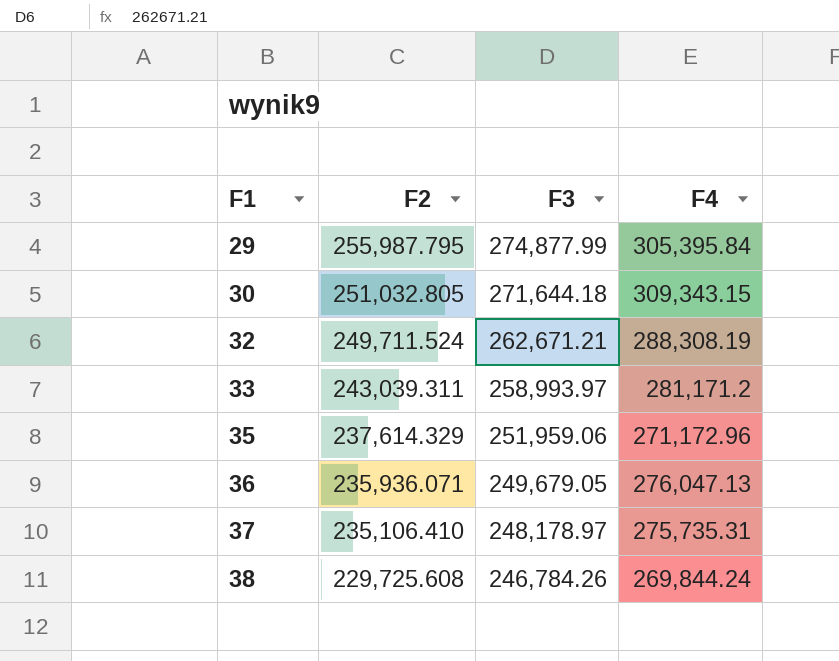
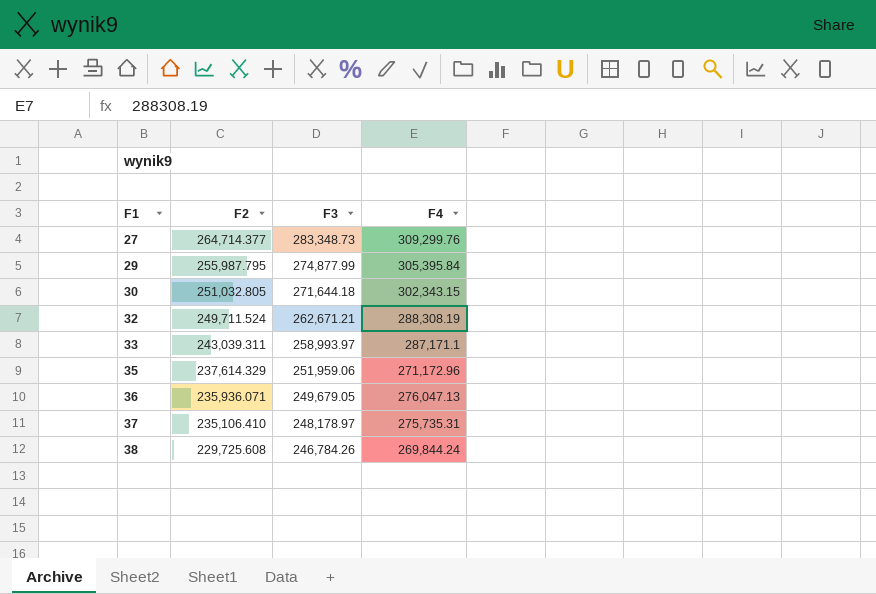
row 27: none -> 264,714.377 | 283,348.73 | 309,299.76
30 | F4: 309,343.15 -> 302,343.15
33 | F4: 281,171.2 -> 287,171.1

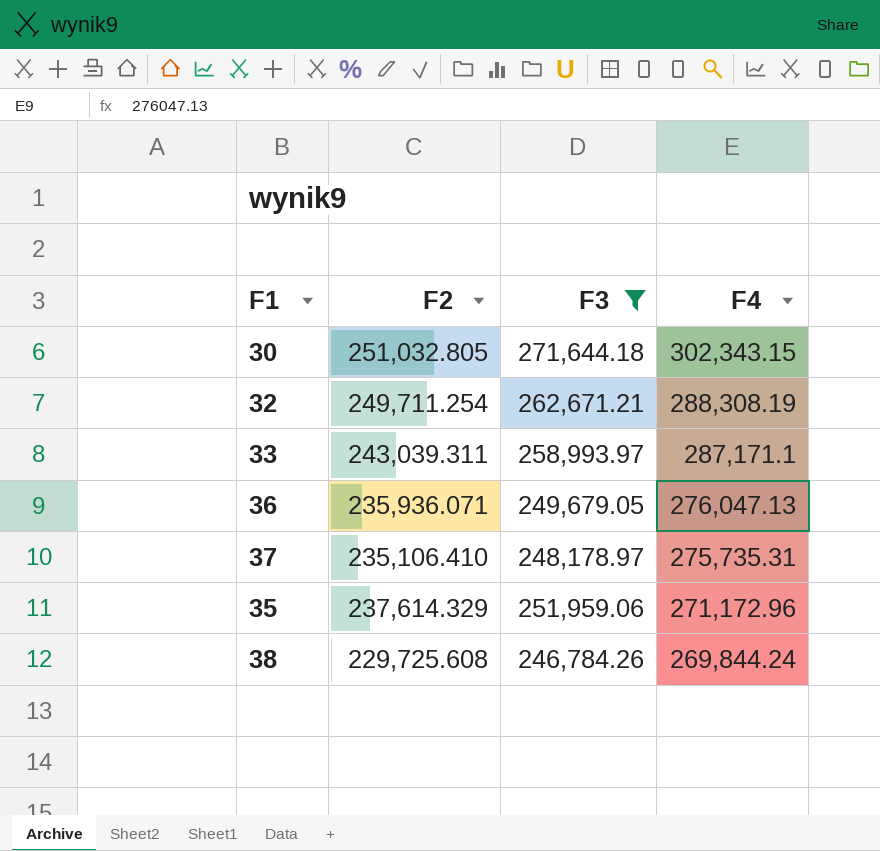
filter: none -> F3 <= 271,644.18
row order: F1 ascending -> F4 descending
32 | F2: 249,711.524 -> 249,711.254

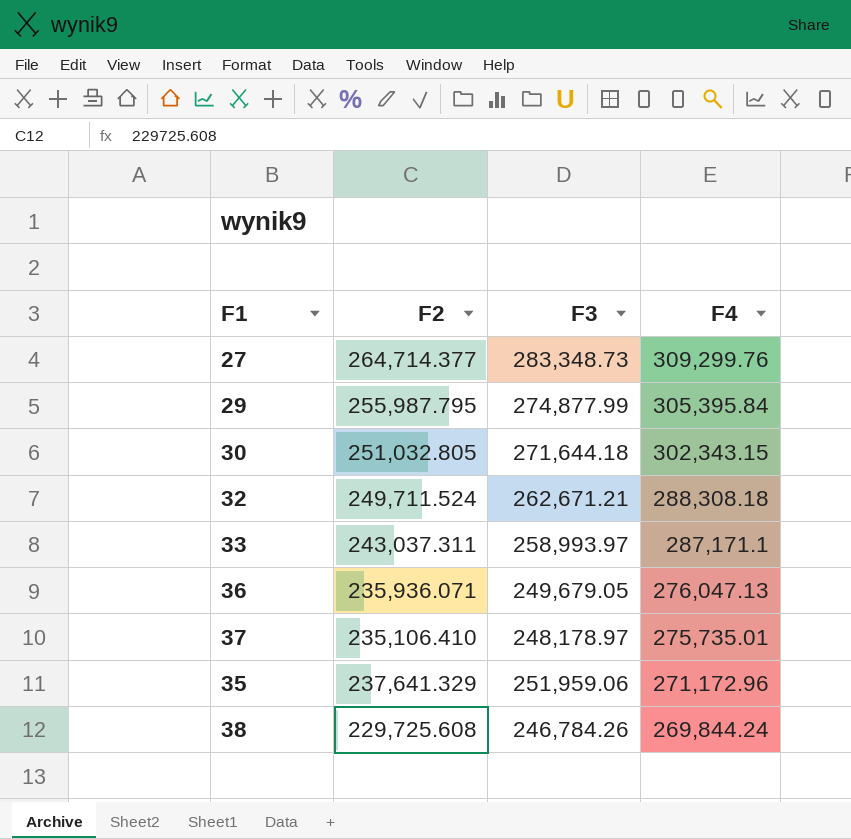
filter: F3 <= 271,644.18 -> none
32 | F2: 249,711.254 -> 249,711.524
32 | F4: 288,308.19 -> 288,308.18
33 | F2: 243,039.311 -> 243,037.311
37 | F4: 275,735.31 -> 275,735.01
35 | F2: 237,614.329 -> 237,641.329

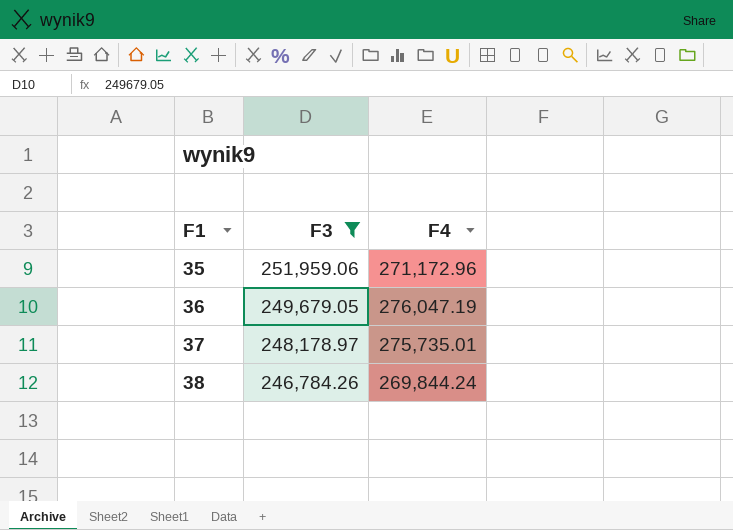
filter: none -> F3 <= 251,959.06
row order: F4 descending -> F1 ascending
column F2 | position: 2 -> none
36 | F4: 276,047.13 -> 276,047.19

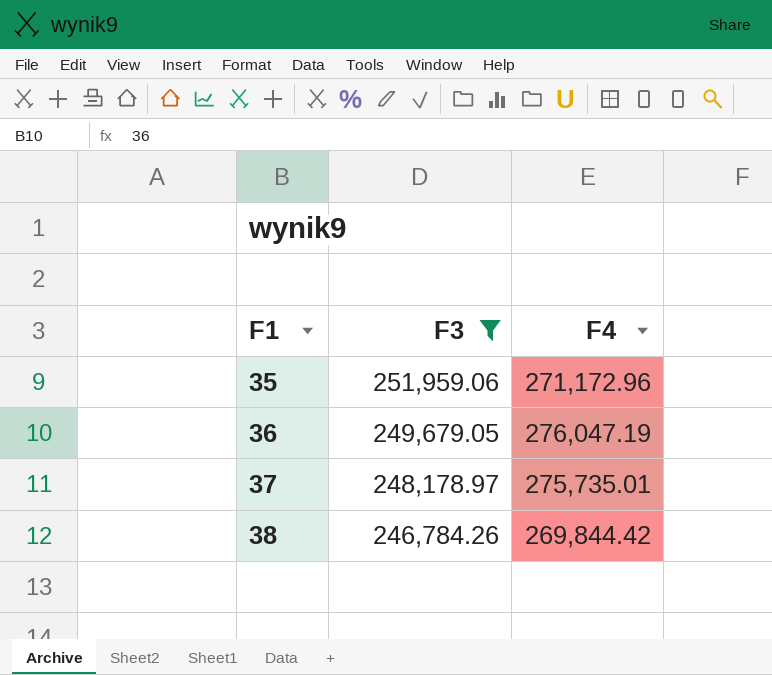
38 | F4: 269,844.24 -> 269,844.42

